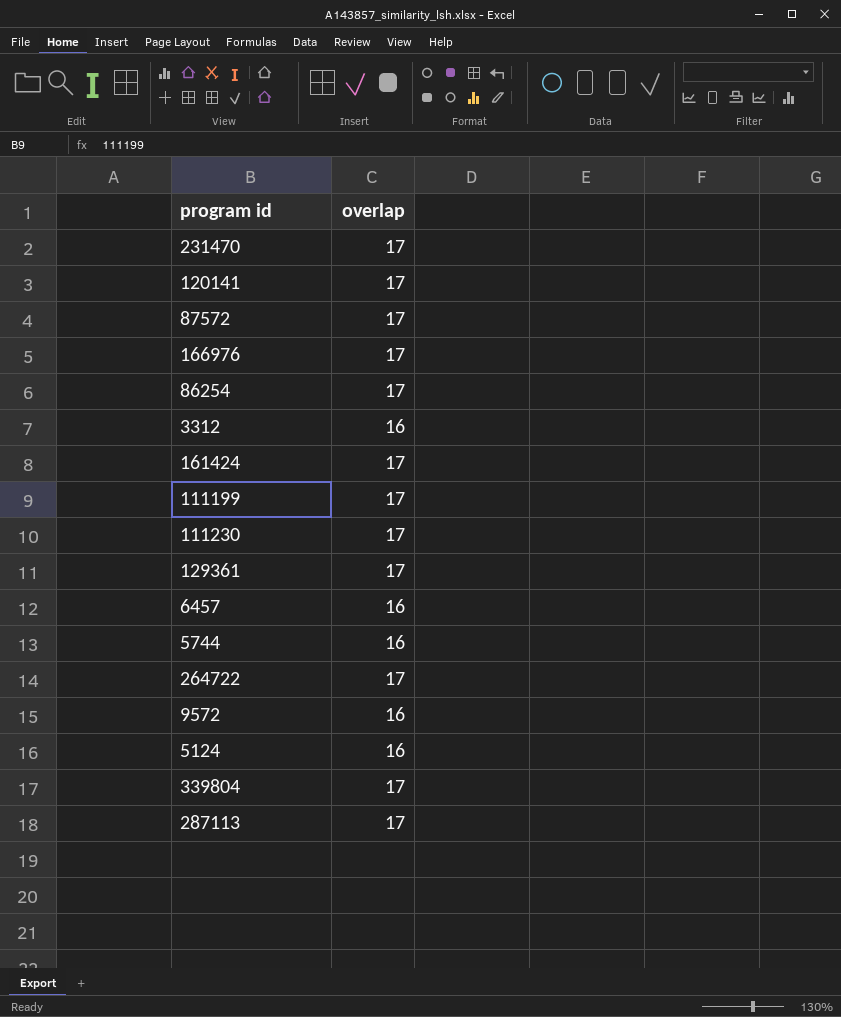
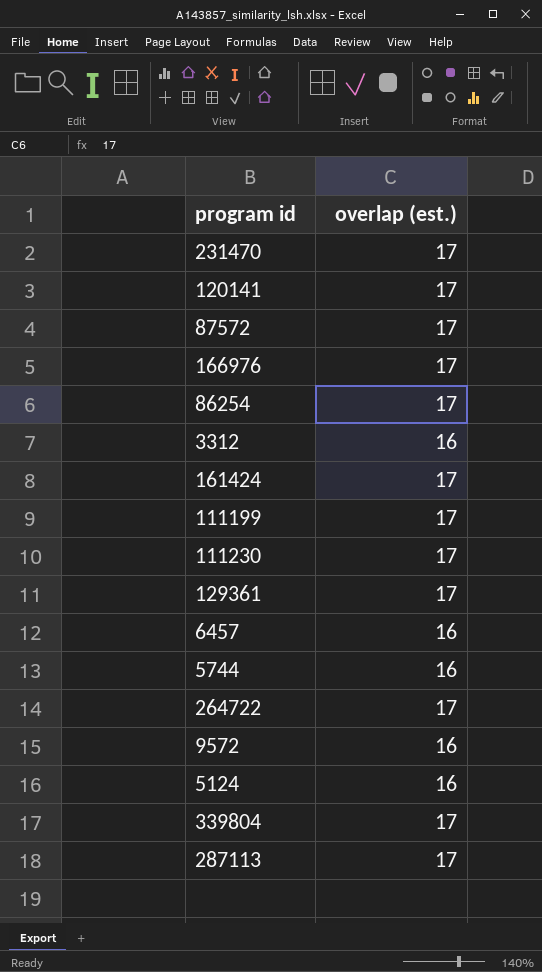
column name: overlap -> overlap (est.)

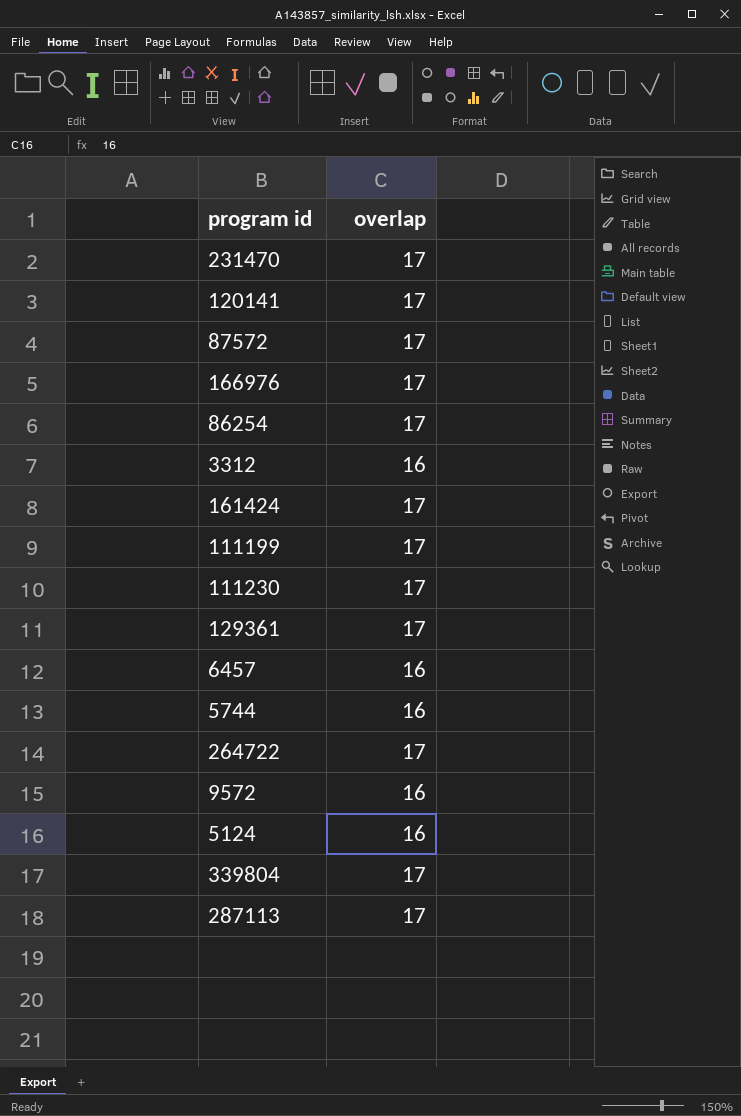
column name: overlap (est.) -> overlap

